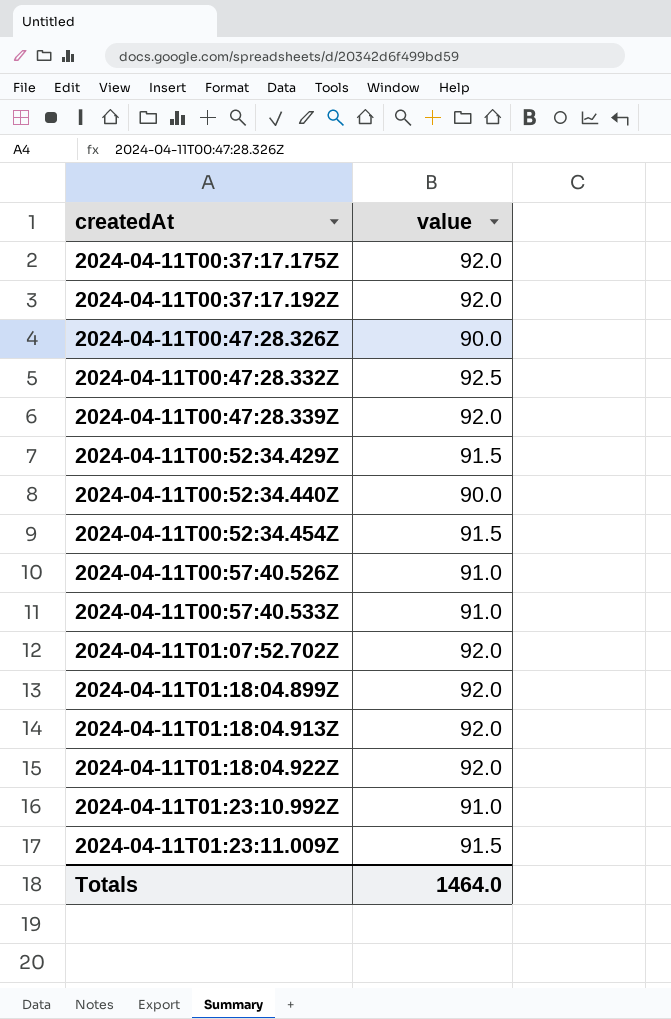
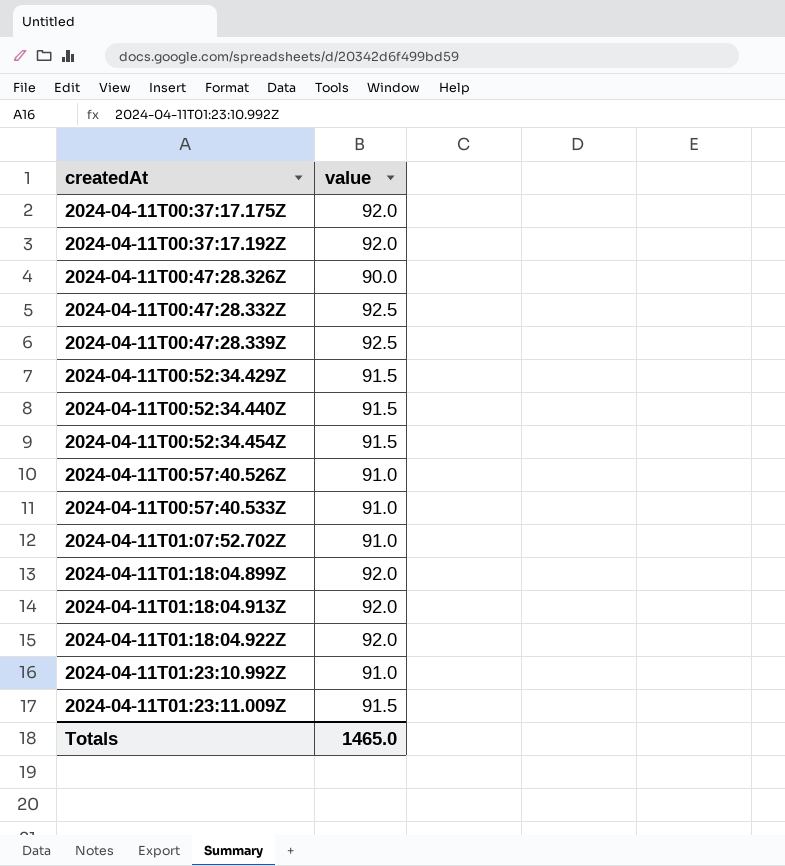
2024-04-11T00:47:28.339Z | value: 92.0 -> 92.5
2024-04-11T00:52:34.440Z | value: 90.0 -> 91.5
2024-04-11T01:07:52.702Z | value: 92.0 -> 91.0
Totals | value: 1464.0 -> 1465.0

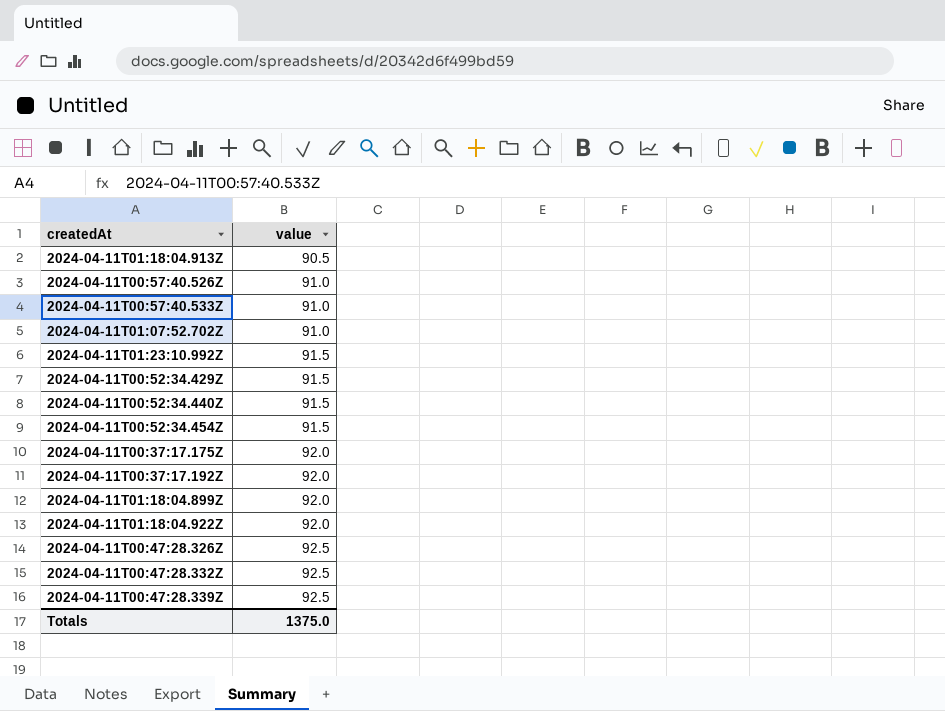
row order: createdAt ascending -> value ascending
row 2024-04-11T01:23:11.009Z: 91.5 -> none
2024-04-11T01:18:04.913Z | value: 92.0 -> 90.5
2024-04-11T01:23:10.992Z | value: 91.0 -> 91.5
2024-04-11T00:47:28.326Z | value: 90.0 -> 92.5
Totals | value: 1465.0 -> 1375.0

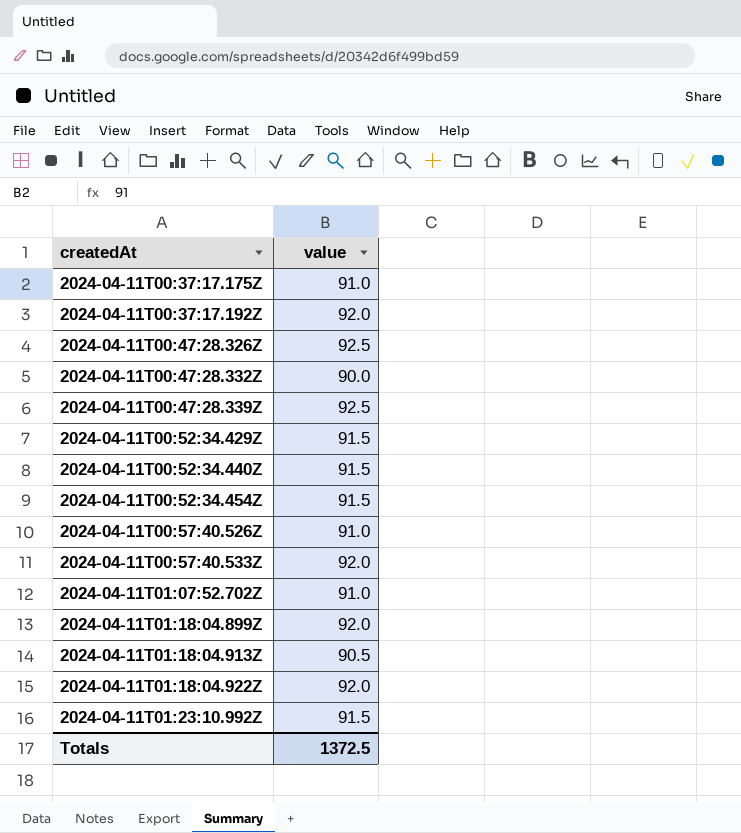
row order: value ascending -> createdAt ascending
2024-04-11T00:37:17.175Z | value: 92.0 -> 91.0
2024-04-11T00:47:28.332Z | value: 92.5 -> 90.0
2024-04-11T00:57:40.533Z | value: 91.0 -> 92.0
Totals | value: 1375.0 -> 1372.5

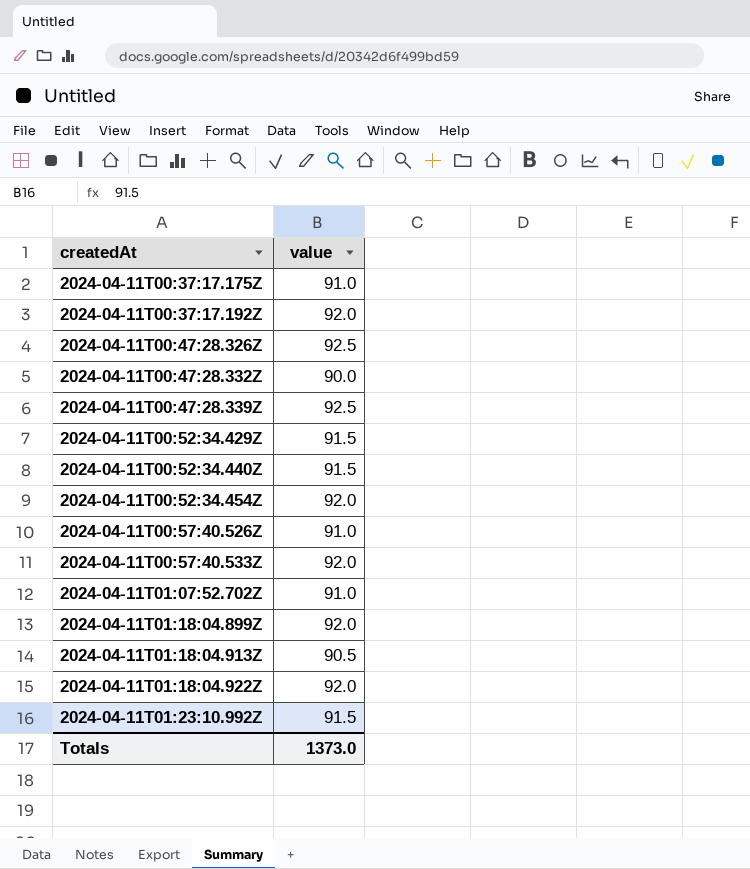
2024-04-11T00:52:34.454Z | value: 91.5 -> 92.0
Totals | value: 1372.5 -> 1373.0

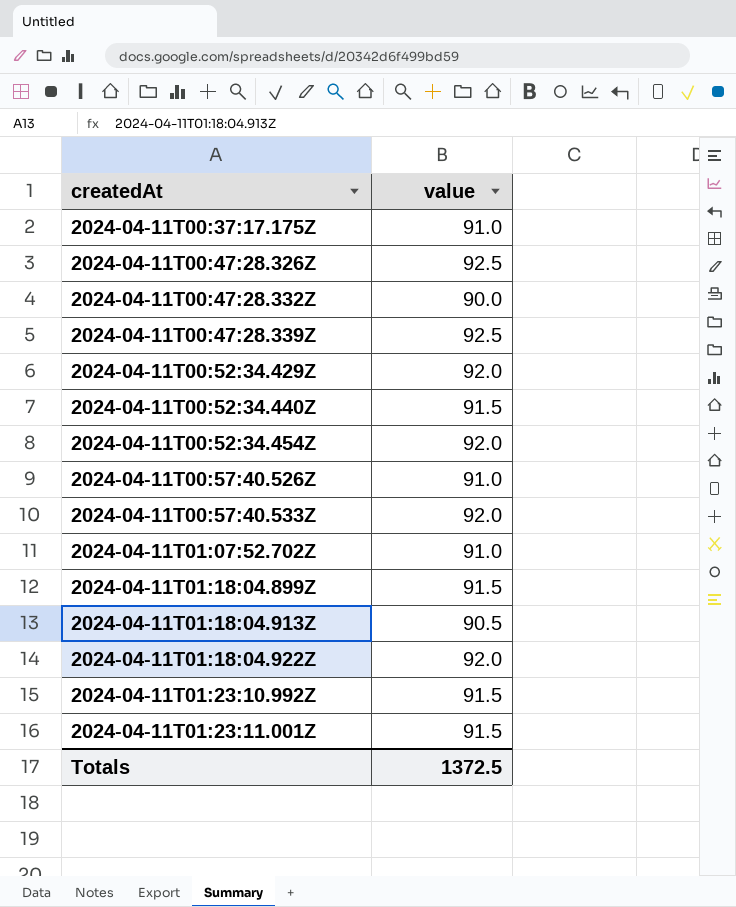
row 2024-04-11T00:37:17.192Z: 92.0 -> none
2024-04-11T00:52:34.429Z | value: 91.5 -> 92.0
2024-04-11T01:18:04.899Z | value: 92.0 -> 91.5
row 2024-04-11T01:23:11.001Z: none -> 91.5
Totals | value: 1373.0 -> 1372.5

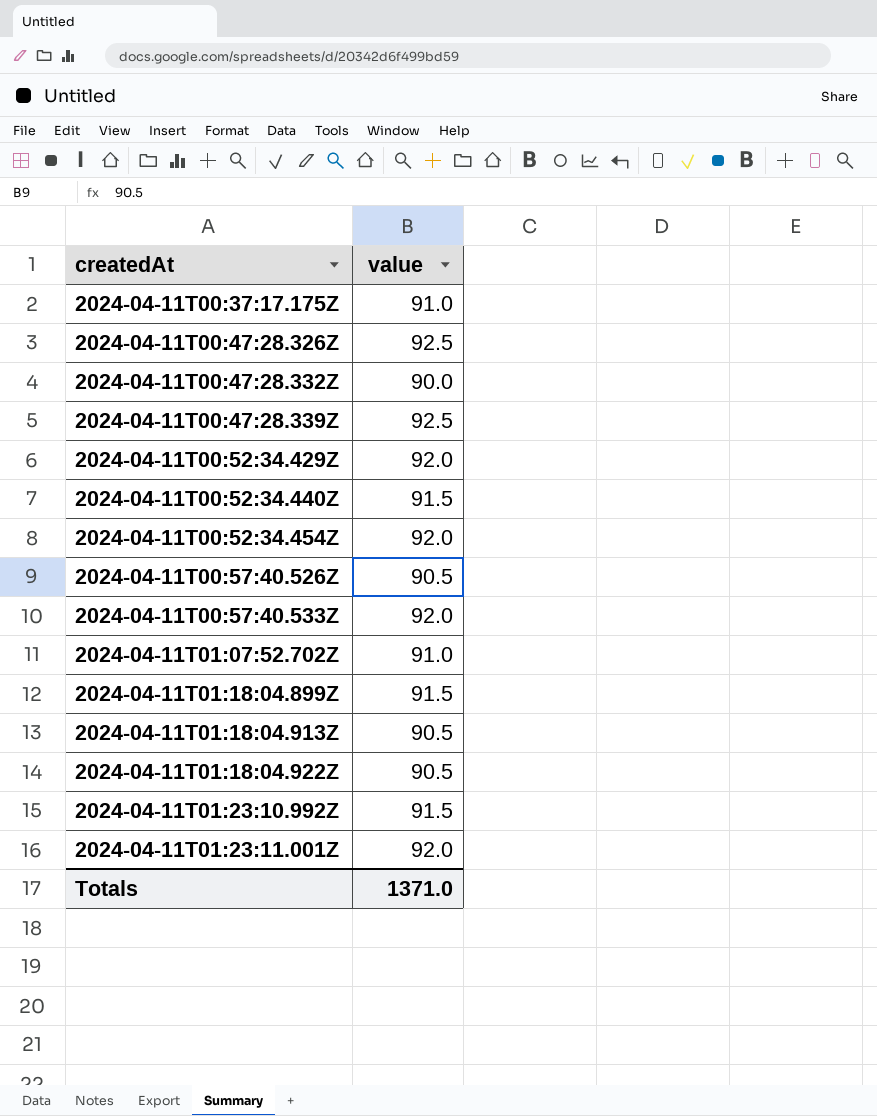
2024-04-11T00:57:40.526Z | value: 91.0 -> 90.5
2024-04-11T01:18:04.922Z | value: 92.0 -> 90.5
2024-04-11T01:23:11.001Z | value: 91.5 -> 92.0
Totals | value: 1372.5 -> 1371.0

